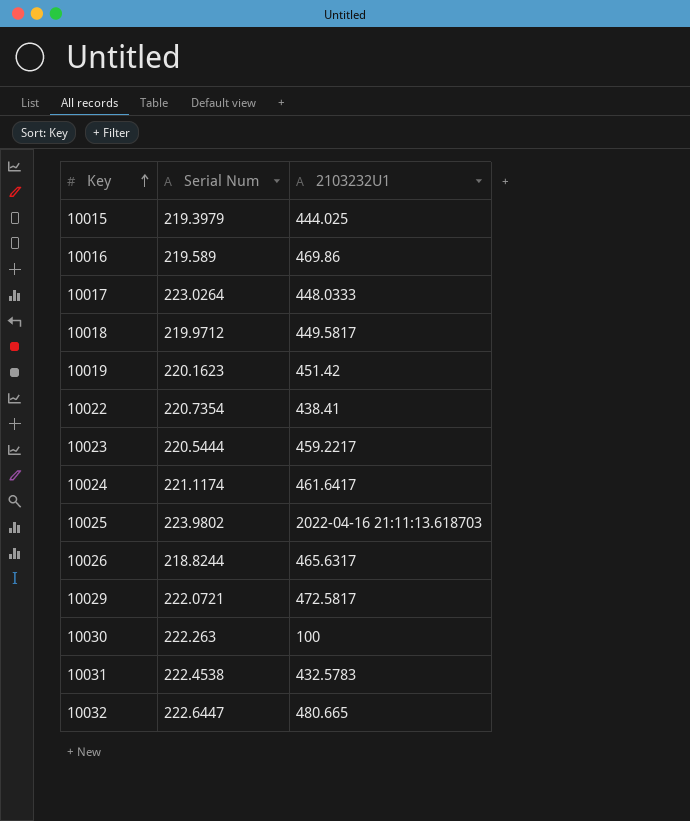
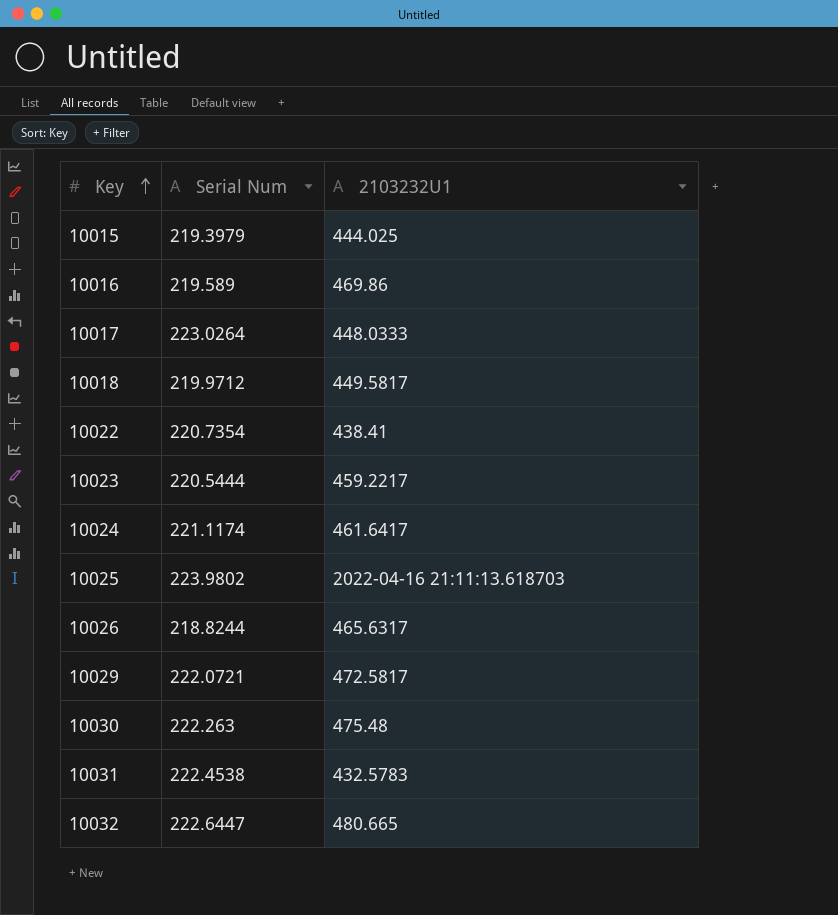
row 10019: 220.1623 | 451.42 -> none
10030 | 2103232U1: 100 -> 475.48

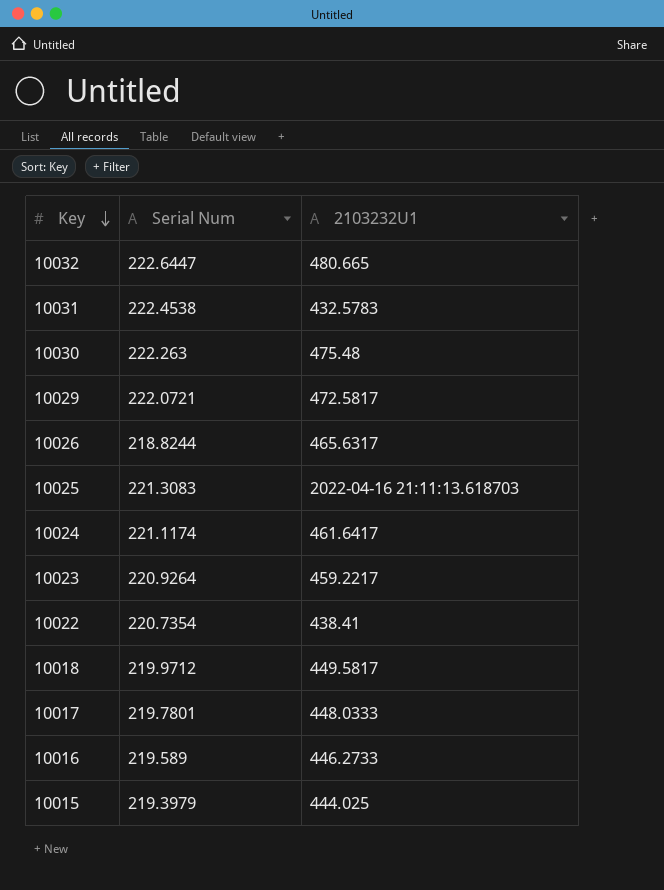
row order: Key ascending -> Key descending
10025 | Serial Num: 223.9802 -> 221.3083
10023 | Serial Num: 220.5444 -> 220.9264
10017 | Serial Num: 223.0264 -> 219.7801
10016 | 2103232U1: 469.86 -> 446.2733

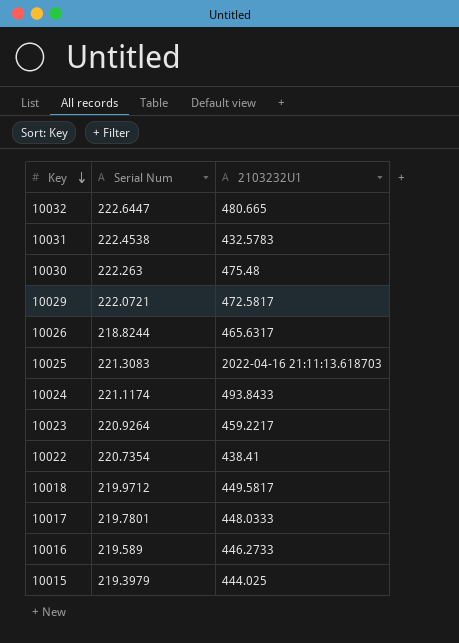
10024 | 2103232U1: 461.6417 -> 493.8433

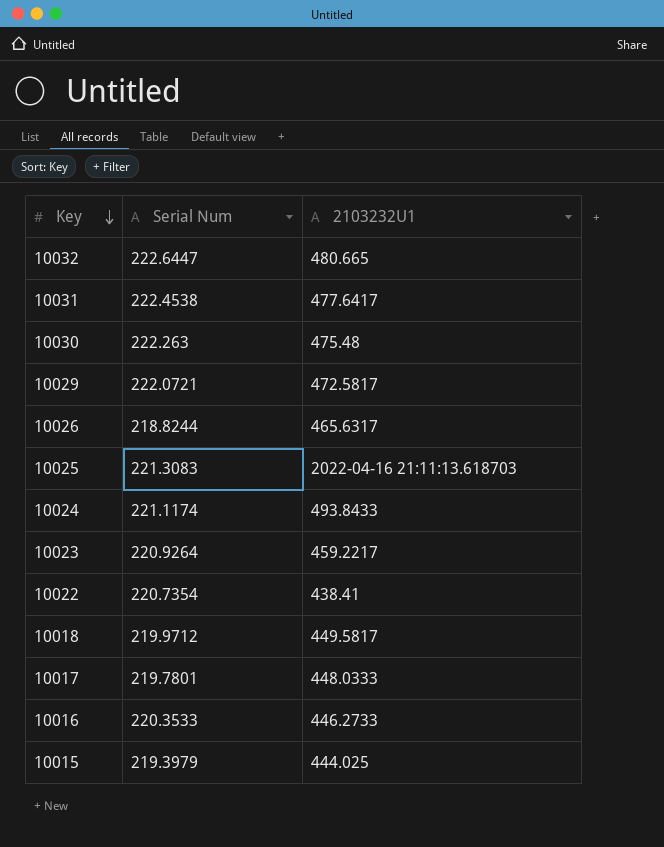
10031 | 2103232U1: 432.5783 -> 477.6417
10016 | Serial Num: 219.589 -> 220.3533

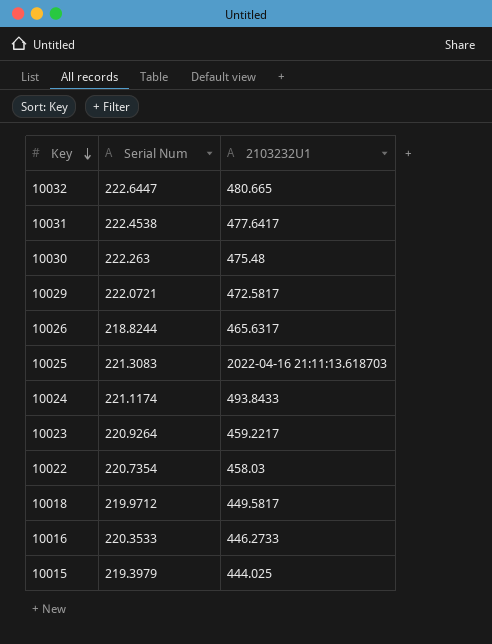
row 10017: 219.7801 | 448.0333 -> none
10022 | 2103232U1: 438.41 -> 458.03

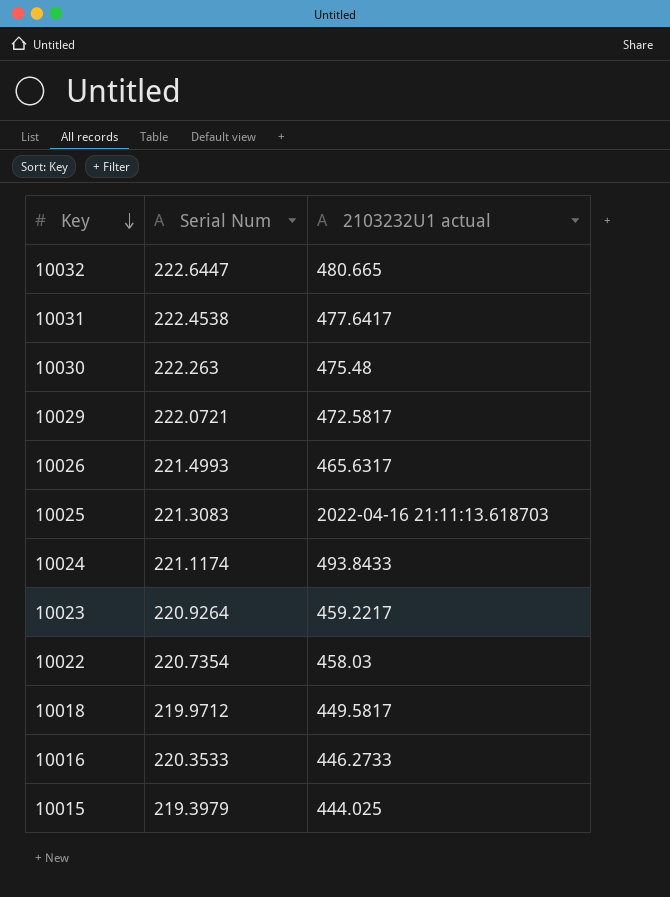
column name: 2103232U1 -> 2103232U1 actual
10026 | Serial Num: 218.8244 -> 221.4993

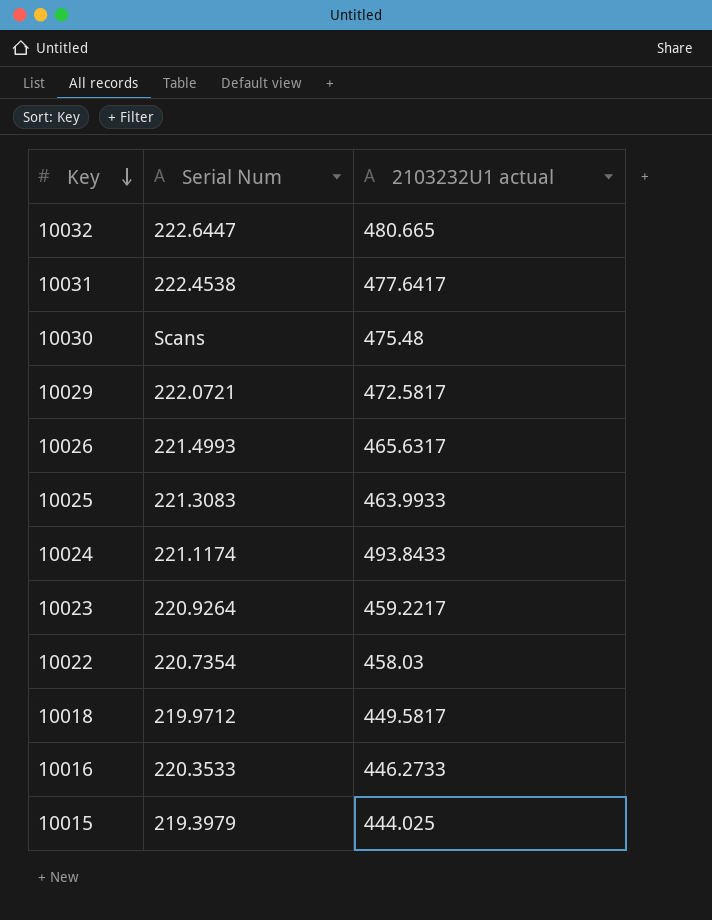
10030 | Serial Num: 222.263 -> Scans
10025 | 2103232U1 actual: 2022-04-16 21:11:13.618703 -> 463.9933

